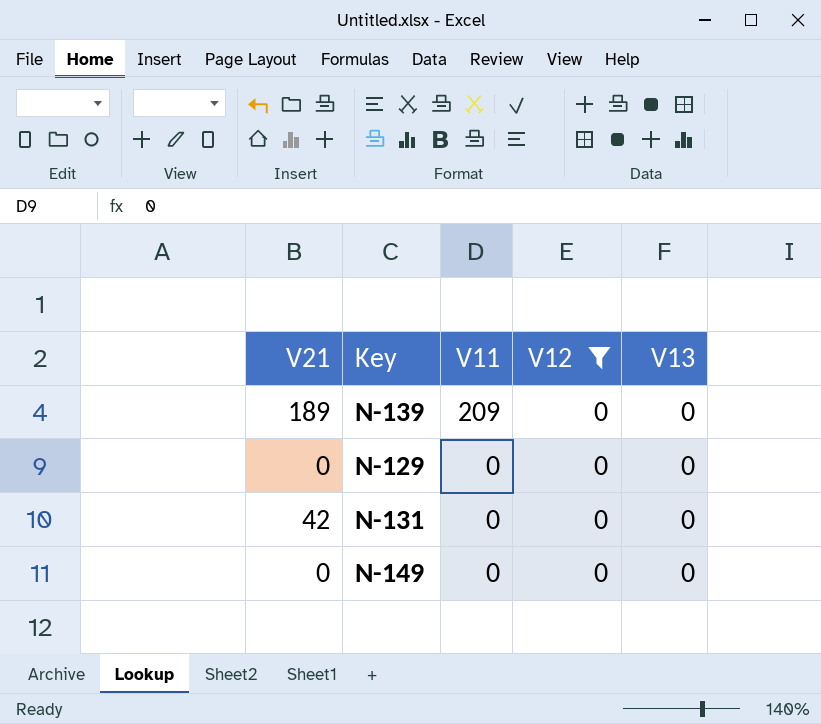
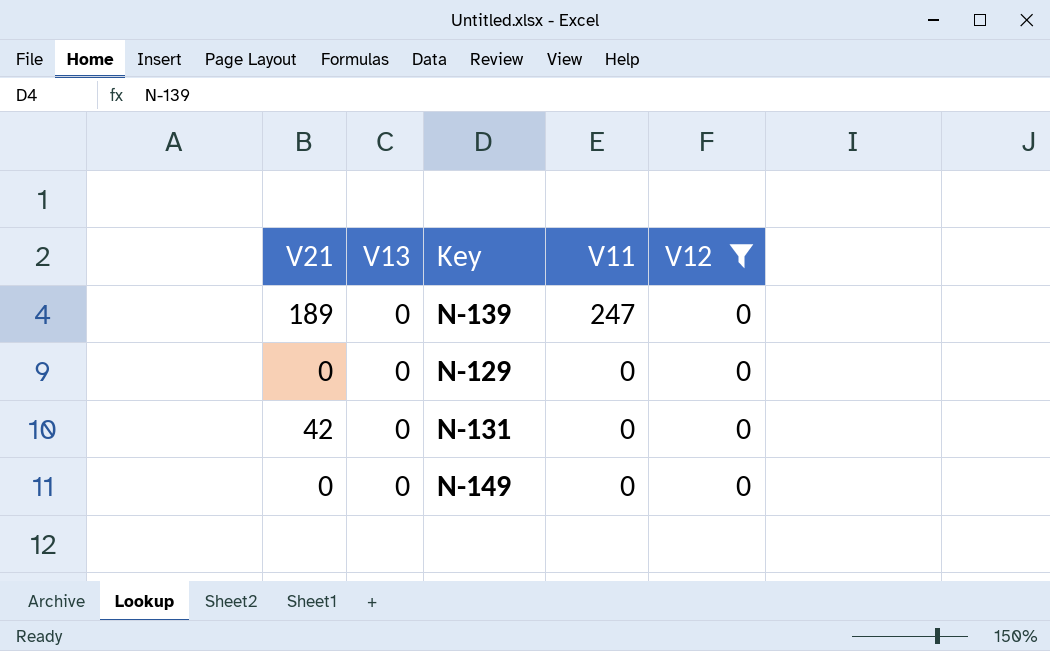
column V13 | position: 5 -> 2
N-139 | V11: 209 -> 247

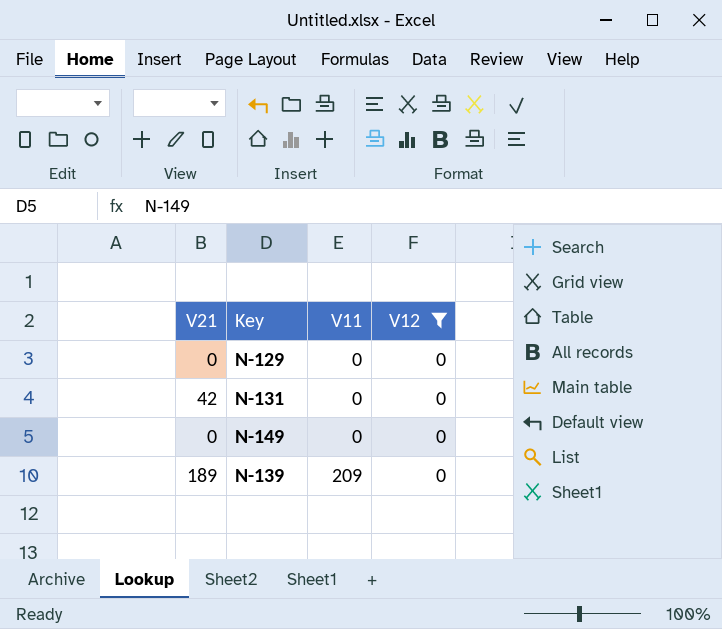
row order: V11 descending -> V11 ascending
column V13 | position: 2 -> none
N-139 | V11: 247 -> 209

